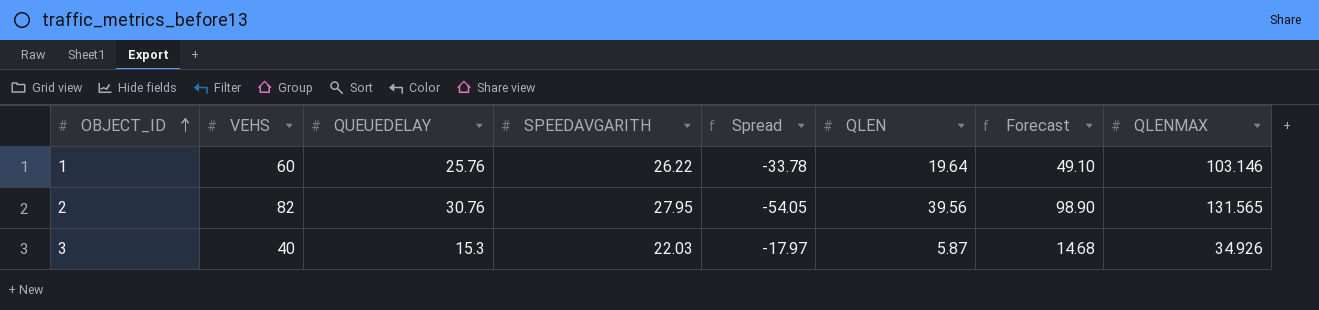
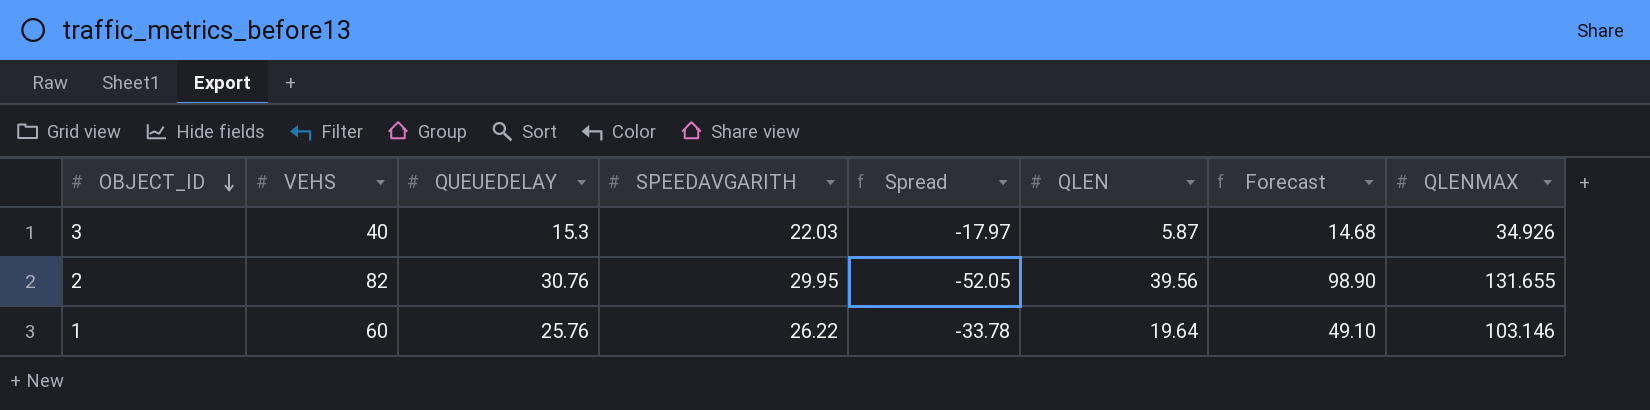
row order: OBJECT_ID ascending -> OBJECT_ID descending
2 | SPEEDAVGARITH: 27.95 -> 29.95
2 | Spread: -54.05 -> -52.05
2 | QLENMAX: 131.565 -> 131.655

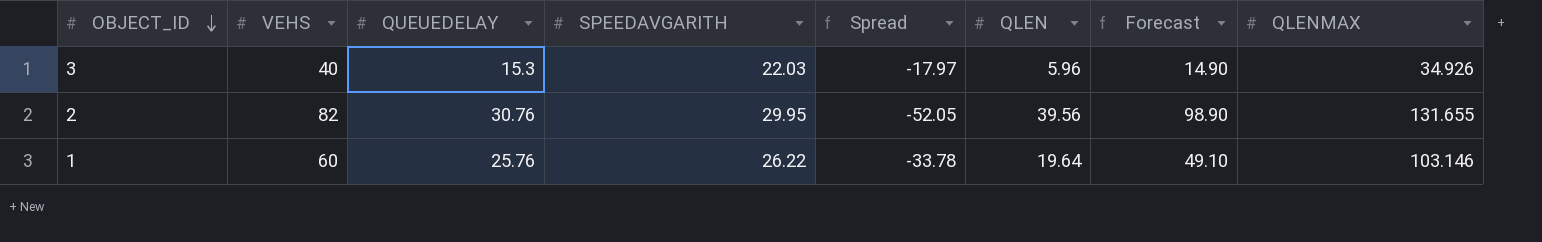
3 | QLEN: 5.87 -> 5.96
3 | Forecast: 14.68 -> 14.90

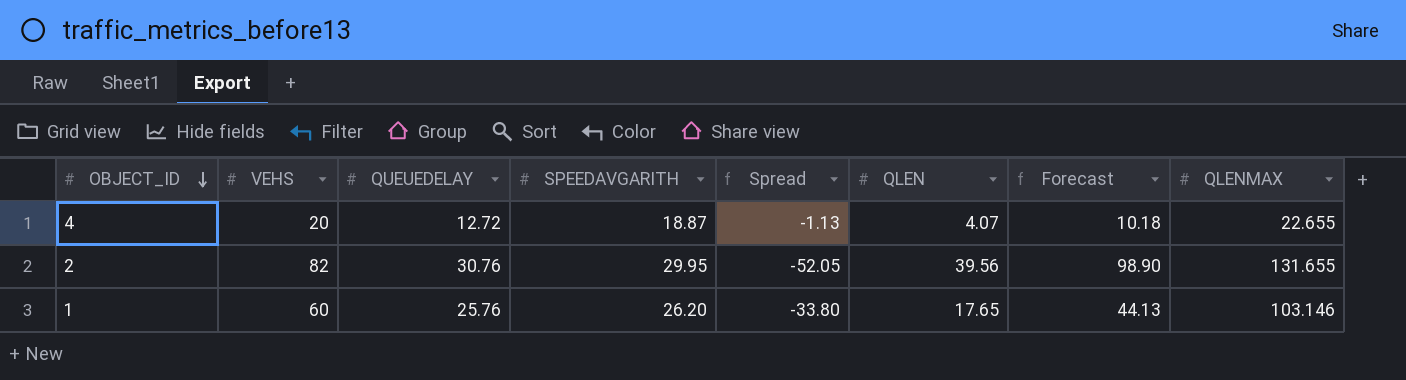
row 3: 40 | 15.3 | 22.03 | -17.97 | 5.96 | 14.90 | 34.926 -> none
row 4: none -> 20 | 12.72 | 18.87 | -1.13 | 4.07 | 10.18 | 22.655
1 | SPEEDAVGARITH: 26.22 -> 26.20
1 | Spread: -33.78 -> -33.80
1 | QLEN: 19.64 -> 17.65
1 | Forecast: 49.10 -> 44.13

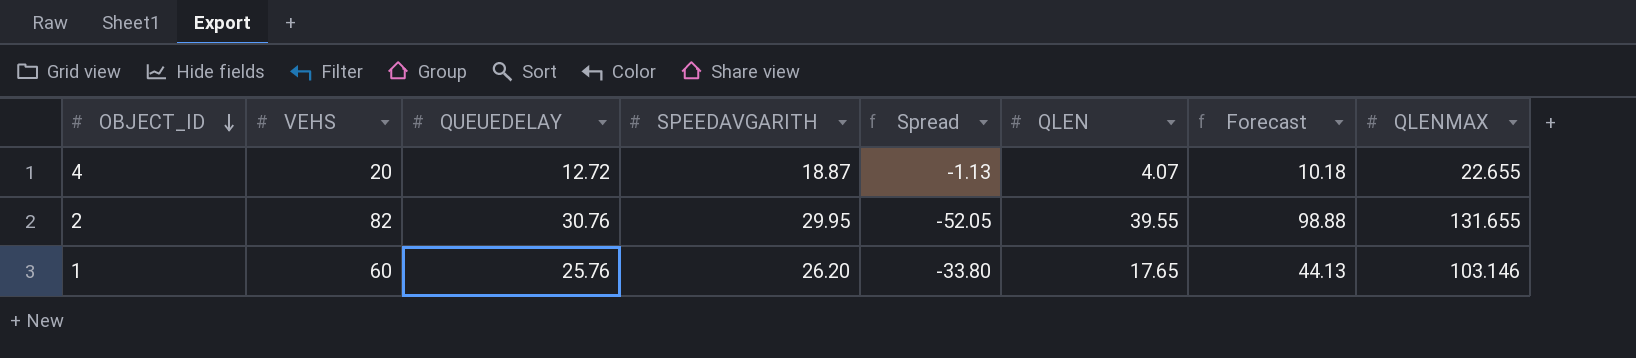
2 | QLEN: 39.56 -> 39.55
2 | Forecast: 98.90 -> 98.88

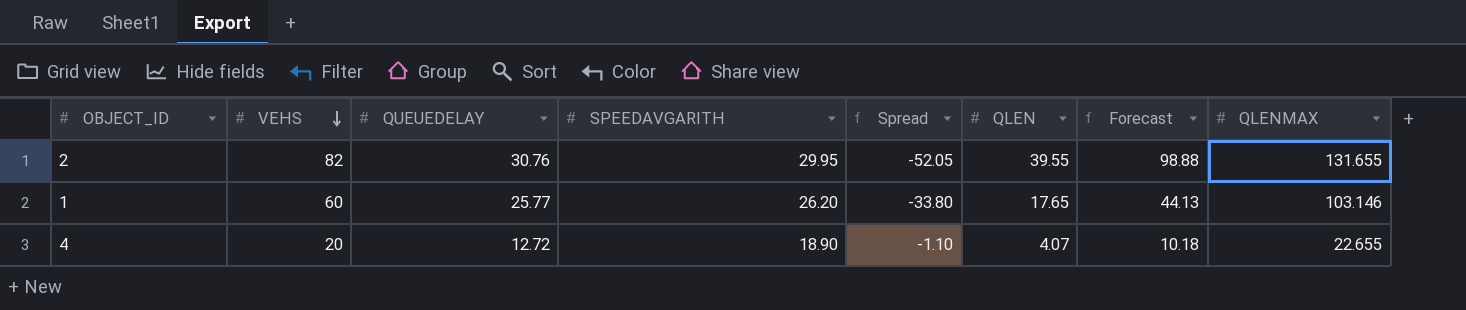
row order: OBJECT_ID descending -> VEHS descending
1 | QUEUEDELAY: 25.76 -> 25.77
4 | SPEEDAVGARITH: 18.87 -> 18.90
4 | Spread: -1.13 -> -1.10

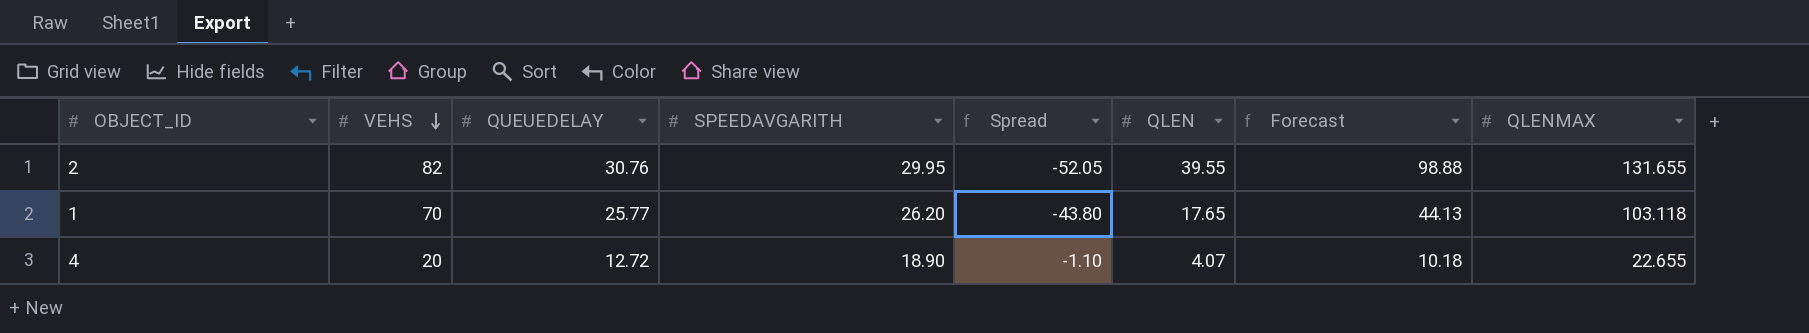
1 | VEHS: 60 -> 70
1 | Spread: -33.80 -> -43.80
1 | QLENMAX: 103.146 -> 103.118

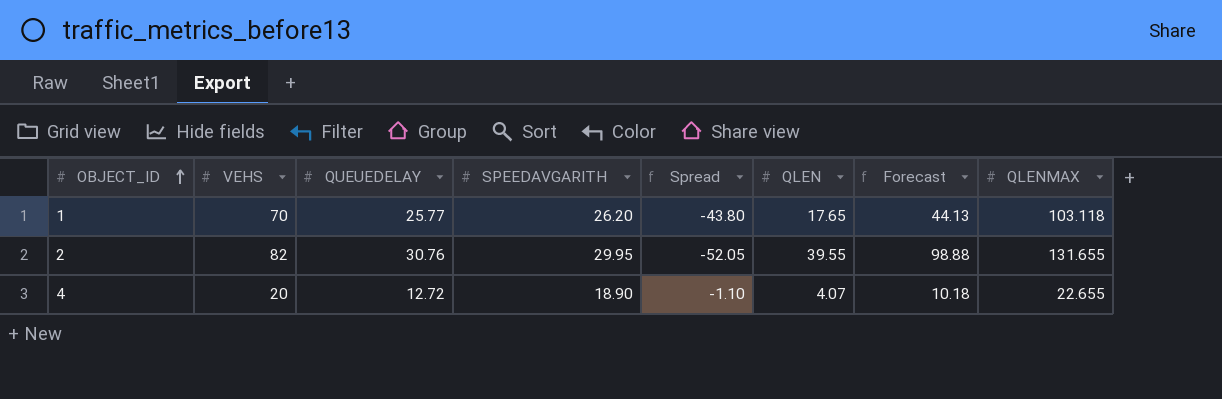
row order: VEHS descending -> OBJECT_ID ascending

